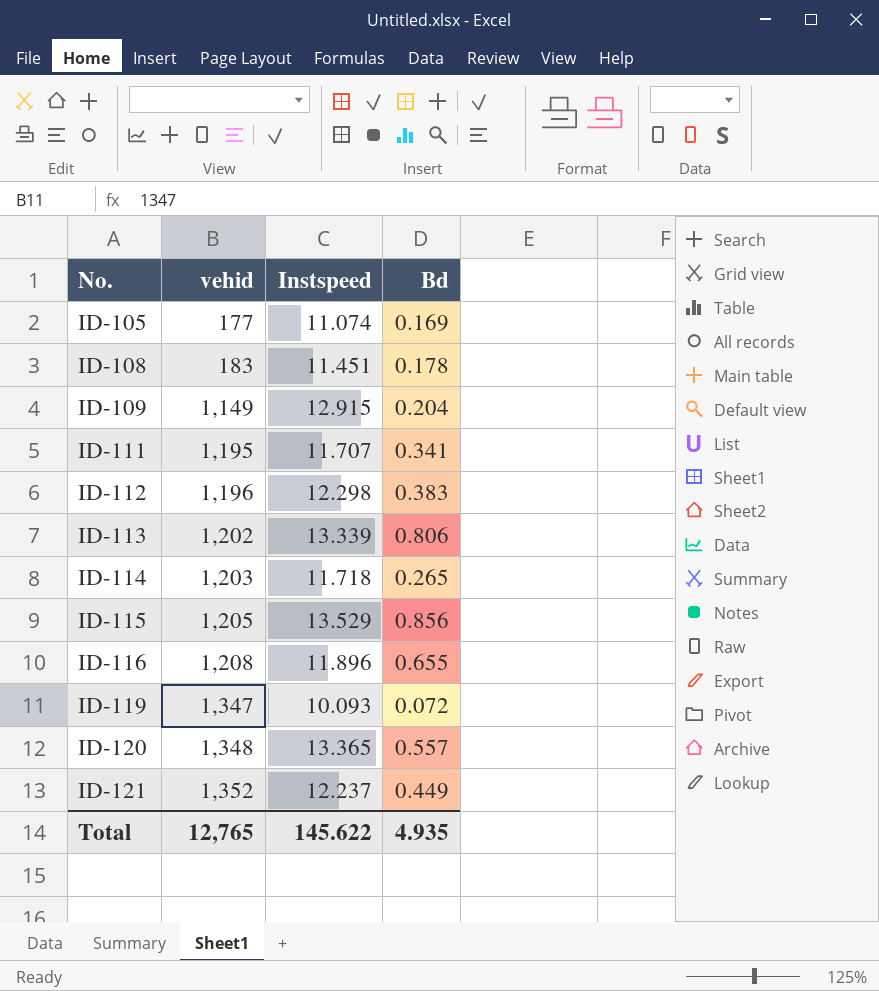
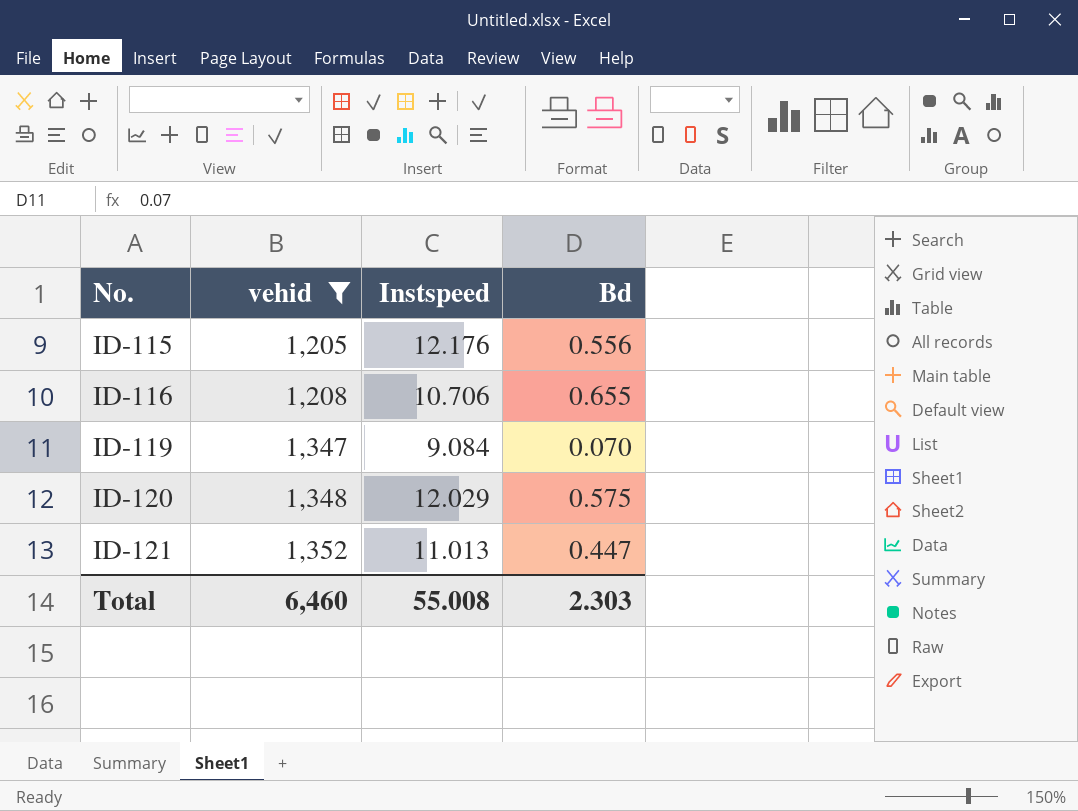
filter: none -> vehid >= 1,205
ID-115 | Instspeed: 13.529 -> 12.176
ID-115 | Bd: 0.856 -> 0.556
ID-116 | Instspeed: 11.896 -> 10.706
ID-119 | Instspeed: 10.093 -> 9.084
ID-119 | Bd: 0.072 -> 0.070
ID-120 | Instspeed: 13.365 -> 12.029
ID-120 | Bd: 0.557 -> 0.575
ID-121 | Instspeed: 12.237 -> 11.013
ID-121 | Bd: 0.449 -> 0.447
Total | vehid: 12,765 -> 6,460
Total | Instspeed: 145.622 -> 55.008
Total | Bd: 4.935 -> 2.303

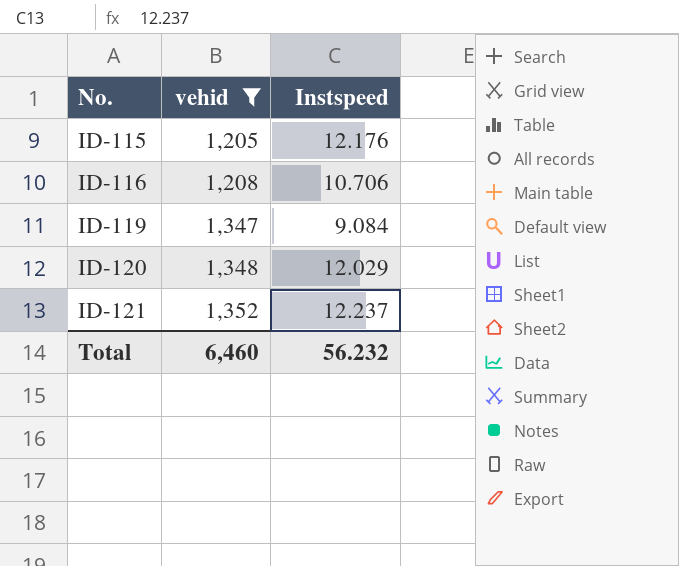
column Bd | position: 4 -> none
ID-121 | Instspeed: 11.013 -> 12.237
Total | Instspeed: 55.008 -> 56.232

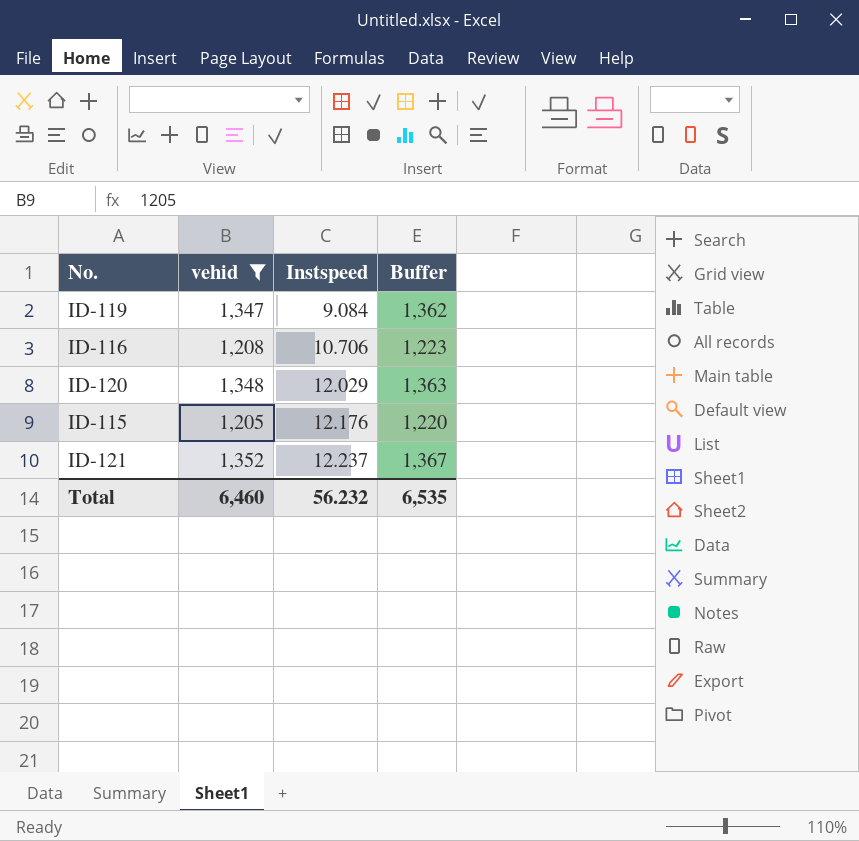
row order: No. ascending -> Instspeed ascending
column Buffer | formula: none -> [vehid] + 15

